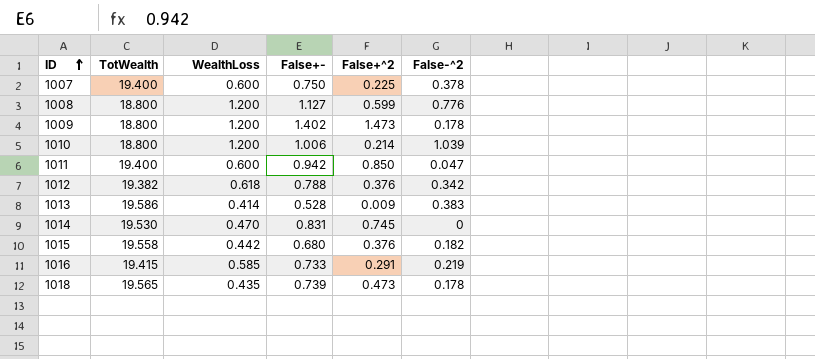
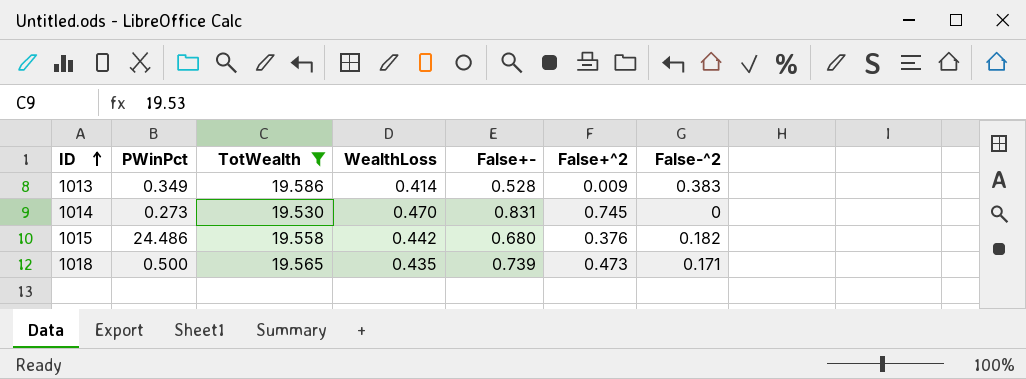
filter: none -> TotWealth >= 19.530
column PWinPct | position: none -> 2
1018 | False-^2: 0.178 -> 0.171

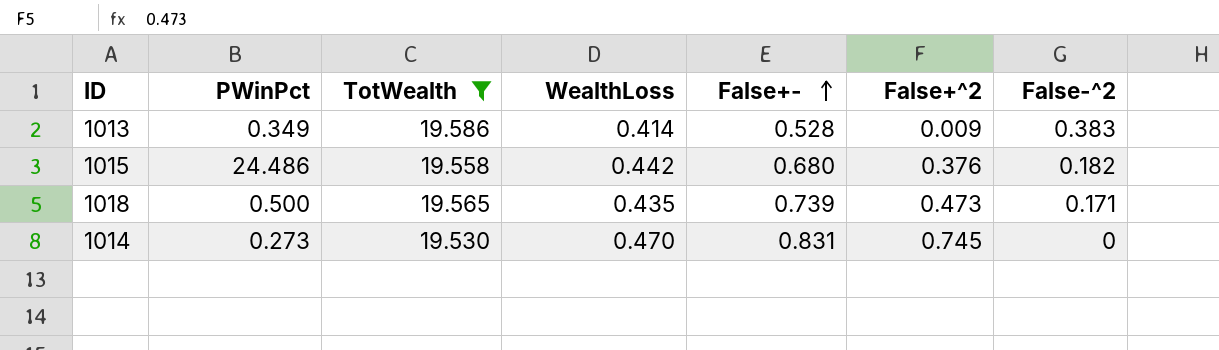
row order: ID ascending -> False+- ascending

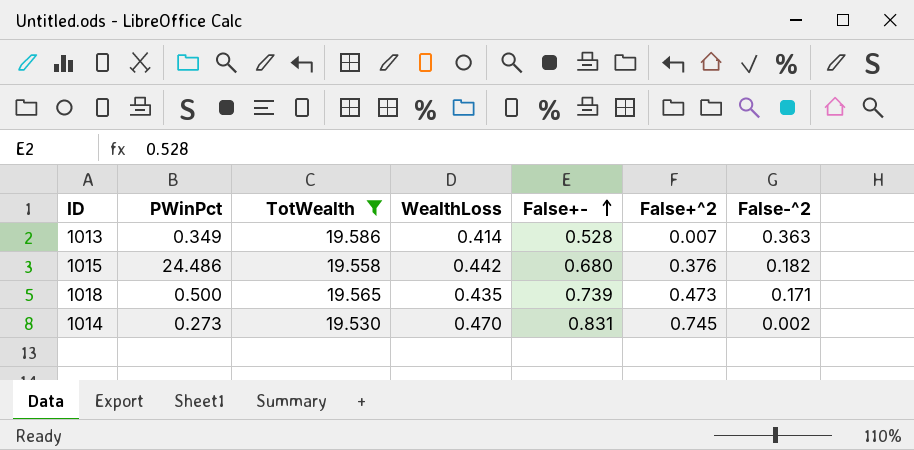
1013 | False+^2: 0.009 -> 0.007
1013 | False-^2: 0.383 -> 0.363
1014 | False-^2: 0 -> 0.002

